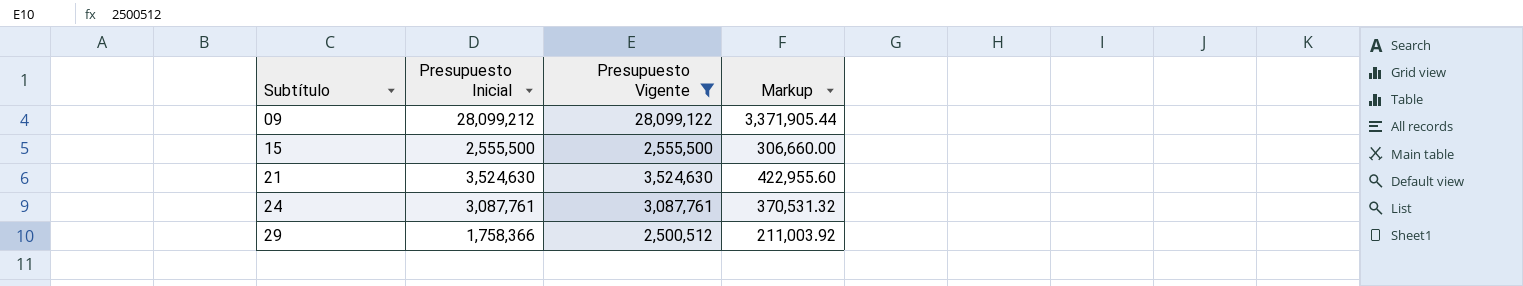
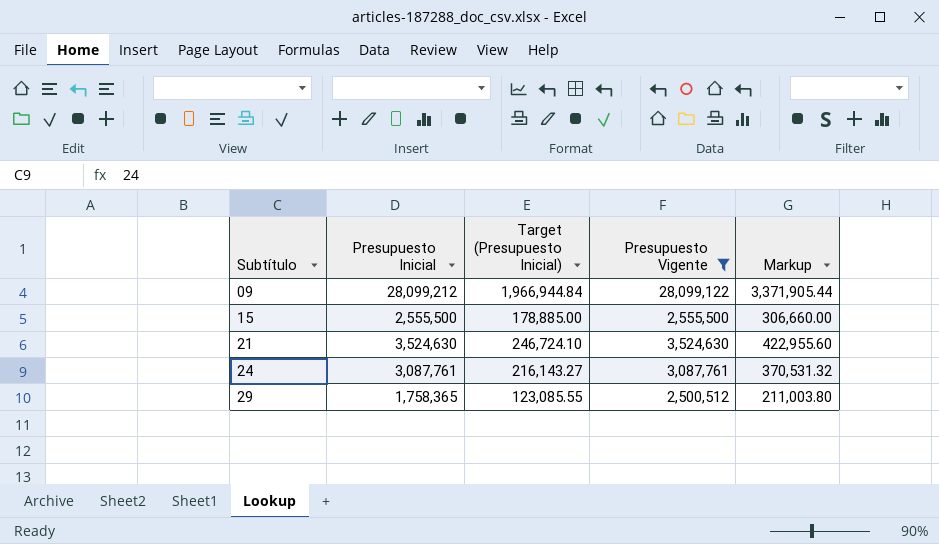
column Target (Presupuesto Inicial) | formula: none -> [Presupuesto Inicial] * 0.07
29 | Presupuesto Inicial: 1,758,366 -> 1,758,365
29 | Markup: 211,003.92 -> 211,003.80

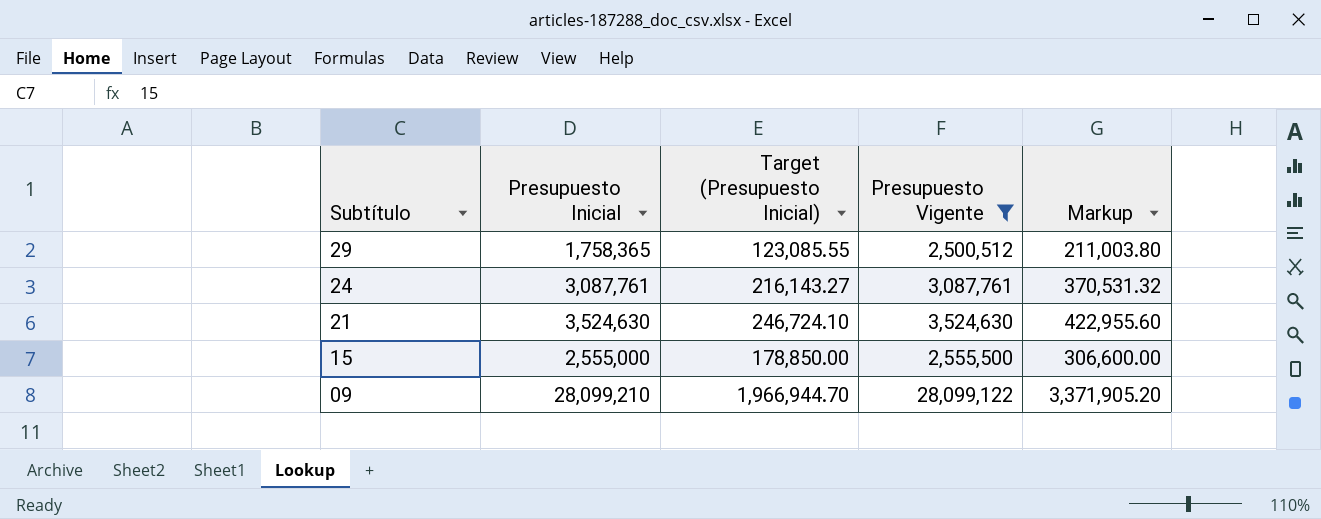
row order: Subtítulo ascending -> Subtítulo descending
15 | Presupuesto Inicial: 2,555,500 -> 2,555,000
15 | Target (Presupuesto Inicial): 178,885.00 -> 178,850.00
15 | Markup: 306,660.00 -> 306,600.00
09 | Presupuesto Inicial: 28,099,212 -> 28,099,210
09 | Target (Presupuesto Inicial): 1,966,944.84 -> 1,966,944.70
09 | Markup: 3,371,905.44 -> 3,371,905.20

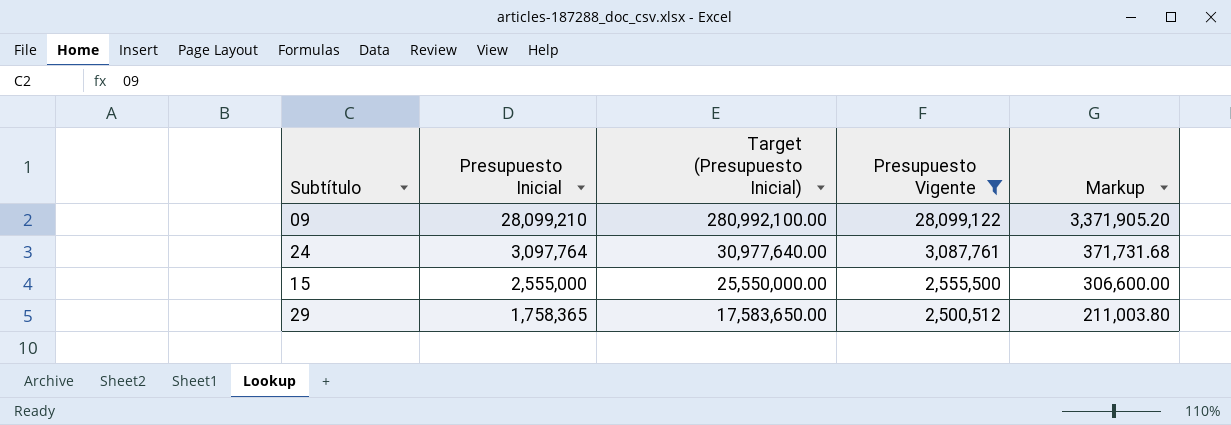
row order: Subtítulo descending -> Presupuesto Inicial descending
column Target (Presupuesto Inicial) | formula: [Presupuesto Inicial] * 0.07 -> [Presupuesto Inicial] * 10
row 21: 3,524,630 | 246,724.10 | 3,524,630 | 422,955.60 -> none
24 | Presupuesto Inicial: 3,087,761 -> 3,097,764
24 | Markup: 370,531.32 -> 371,731.68

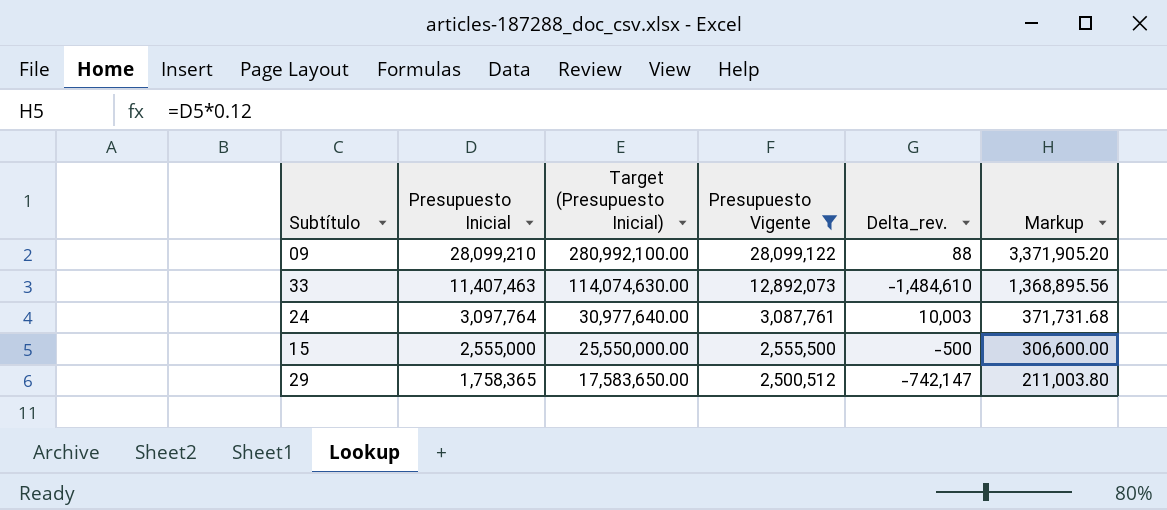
column Delta_rev. | formula: none -> [Presupuesto Inicial] - [Presupuesto Vigente]
row 33: none -> 11,407,463 | 114,074,630.00 | 12,892,073 | -1,484,610 | 1,368,895.56

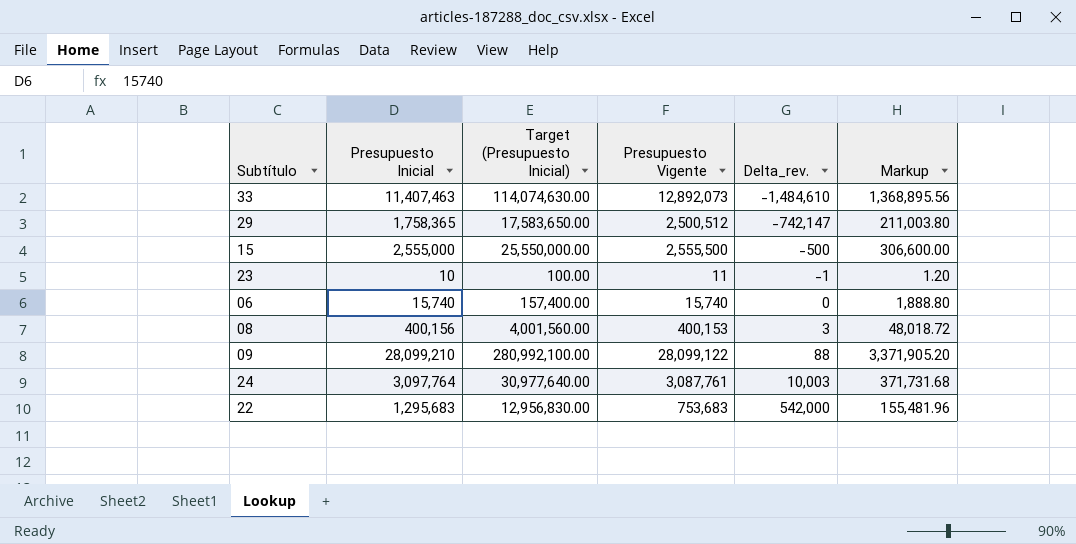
filter: Presupuesto Vigente >= 2,500,512 -> none
row order: Presupuesto Inicial descending -> Delta_rev. ascending

